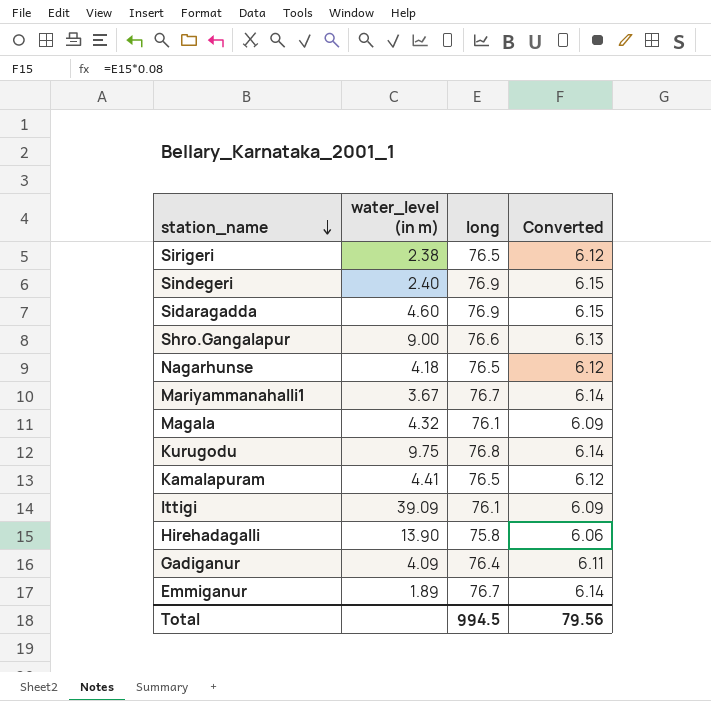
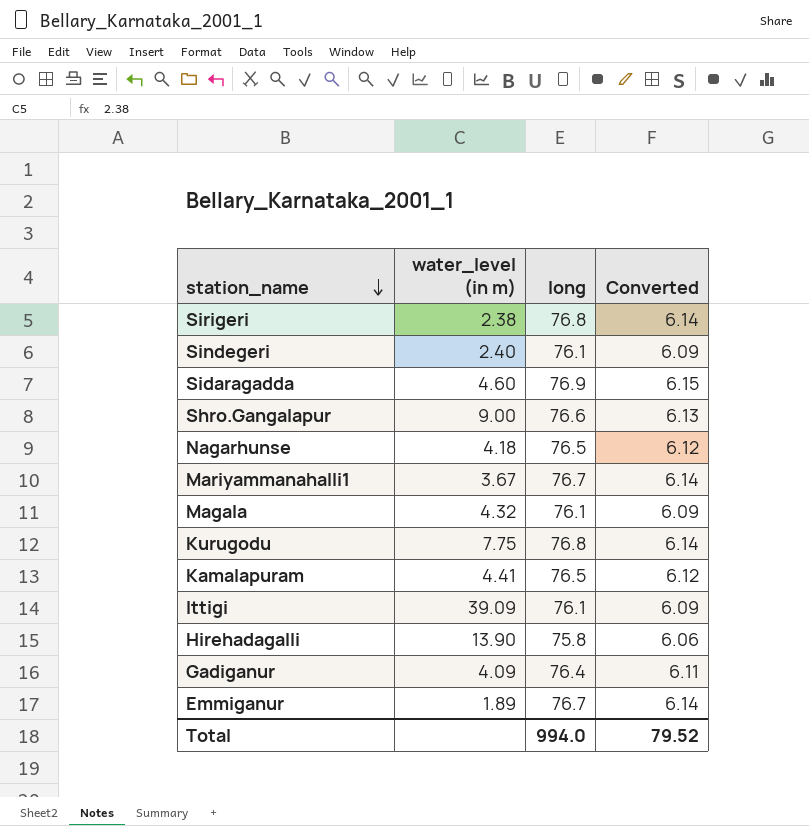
Sirigeri | long: 76.5 -> 76.8
Sirigeri | Converted: 6.12 -> 6.14
Sindegeri | long: 76.9 -> 76.1
Sindegeri | Converted: 6.15 -> 6.09
Kurugodu | water_level (in m): 9.75 -> 7.75
Total | long: 994.5 -> 994.0
Total | Converted: 79.56 -> 79.52

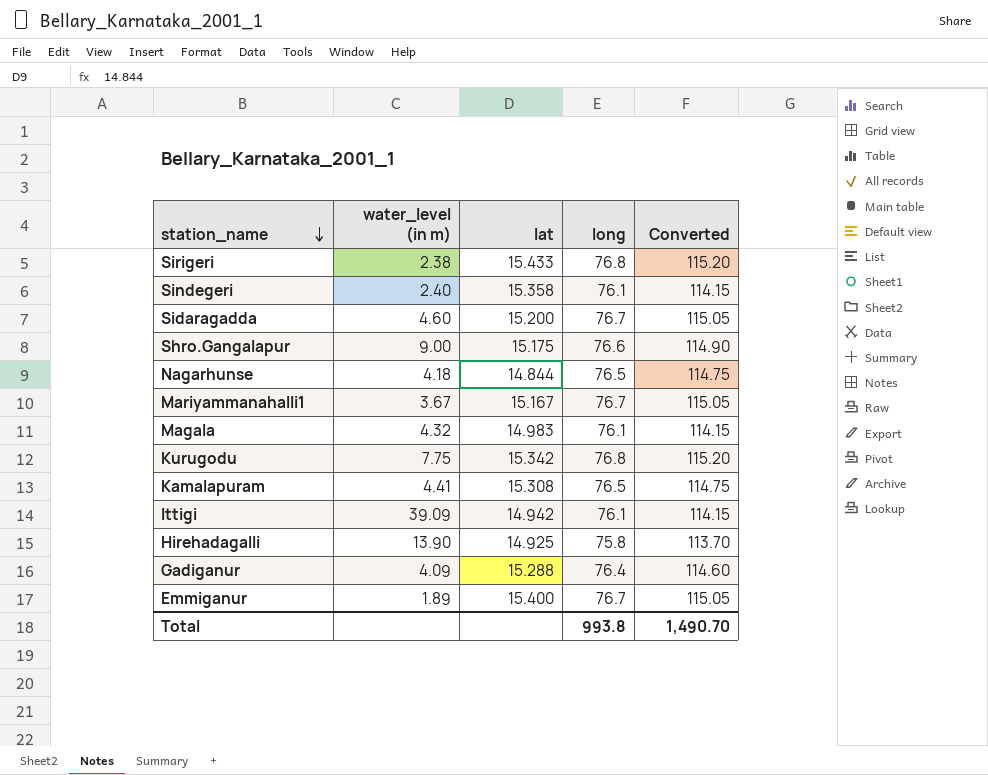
column lat | position: none -> 3
column Converted | formula: [long] * 0.08 -> [long] * 1.5
Sidaragadda | long: 76.9 -> 76.7
Total | long: 994.0 -> 993.8
Total | Converted: 79.52 -> 1,490.70

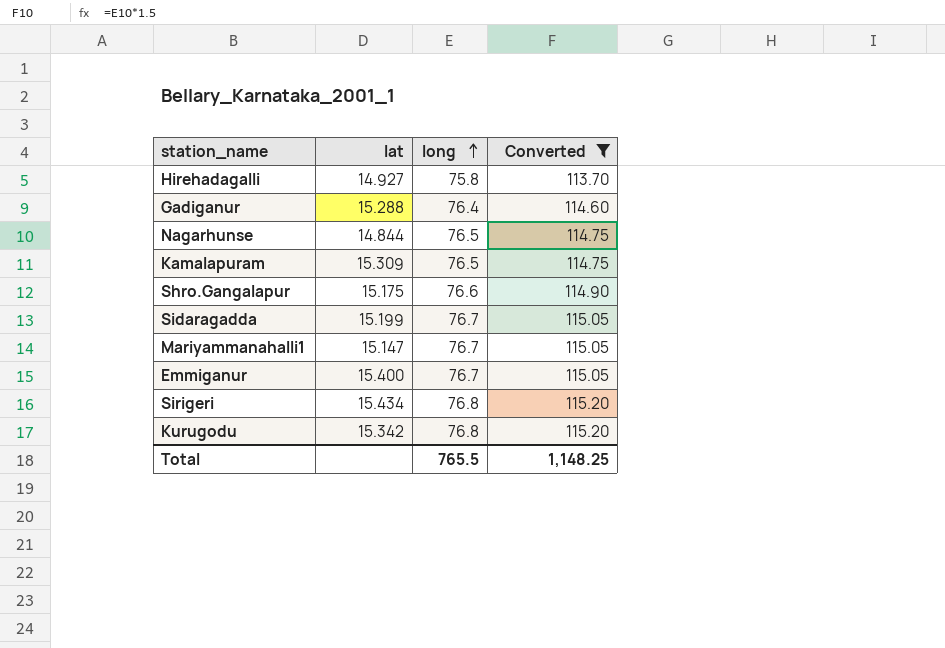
filter: none -> Converted != 114.15
row order: station_name descending -> long ascending
column water_level (in m) | position: 2 -> none
Hirehadagalli | lat: 14.925 -> 14.927
Kamalapuram | lat: 15.308 -> 15.309
Sidaragadda | lat: 15.200 -> 15.199
Mariyammanahalli1 | lat: 15.167 -> 15.147
Sirigeri | lat: 15.433 -> 15.434
Total | long: 993.8 -> 765.5
Total | Converted: 1,490.70 -> 1,148.25

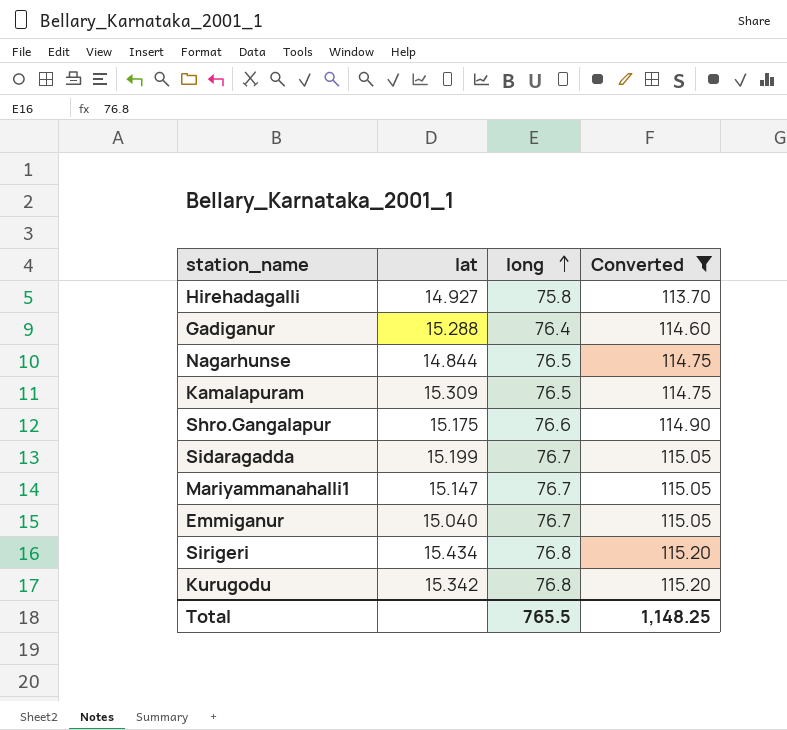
Emmiganur | lat: 15.400 -> 15.040

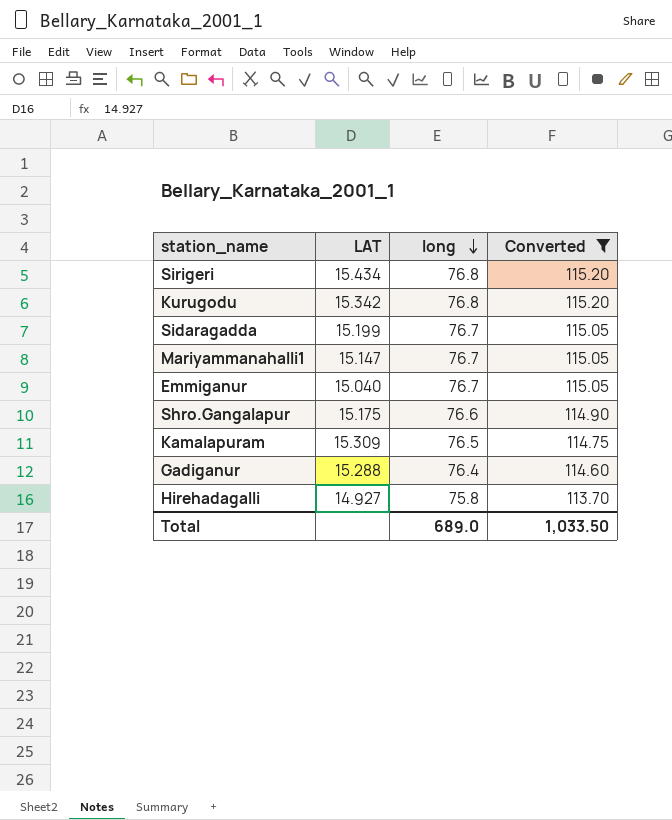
row order: long ascending -> long descending
column name: lat -> LAT
row Nagarhunse: 14.844 | 76.5 | 114.75 -> none
Total | long: 765.5 -> 689.0
Total | Converted: 1,148.25 -> 1,033.50

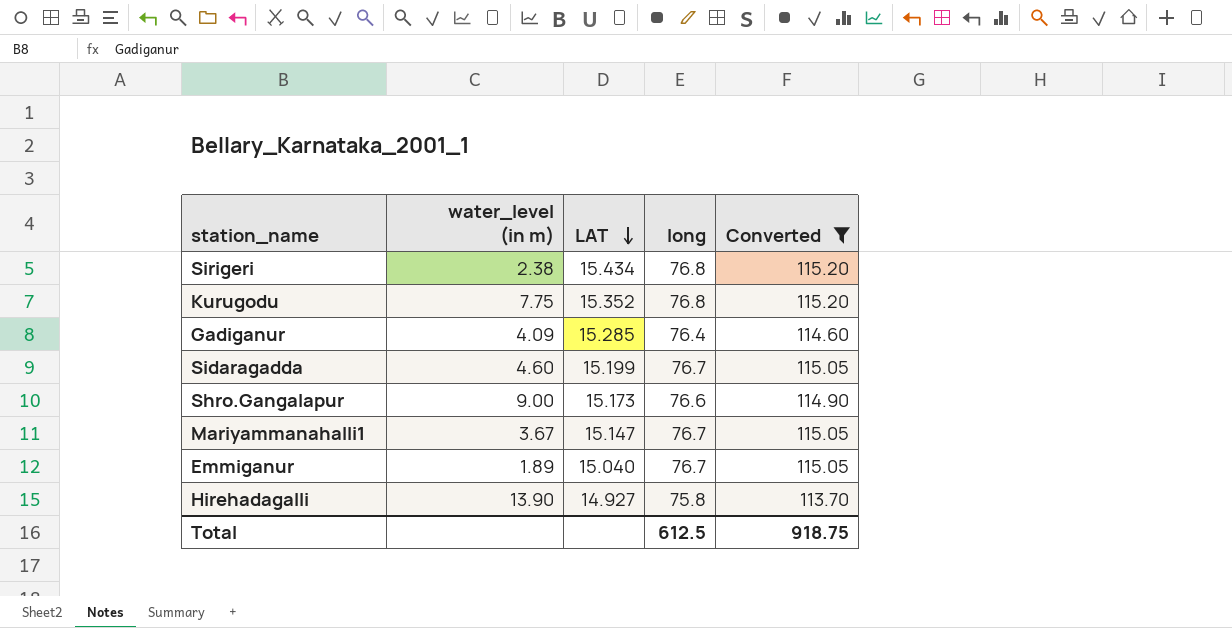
row order: long descending -> LAT descending
column water_level (in m) | position: none -> 2
row Kamalapuram: 15.309 | 76.5 | 114.75 -> none
Kurugodu | LAT: 15.342 -> 15.352
Gadiganur | LAT: 15.288 -> 15.285
Shro.Gangalapur | LAT: 15.175 -> 15.173
Total | long: 689.0 -> 612.5
Total | Converted: 1,033.50 -> 918.75

